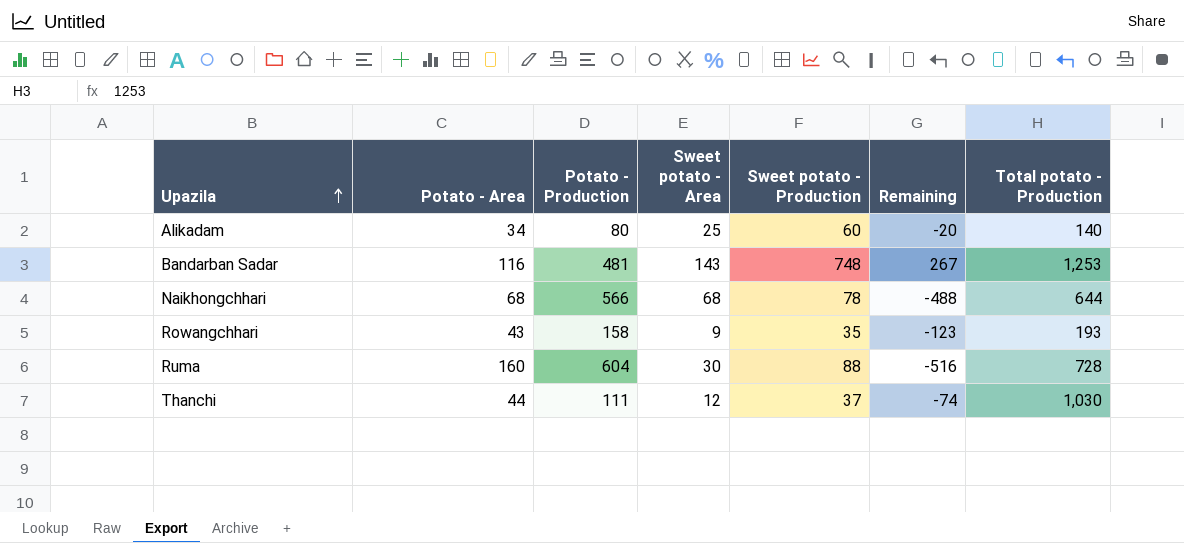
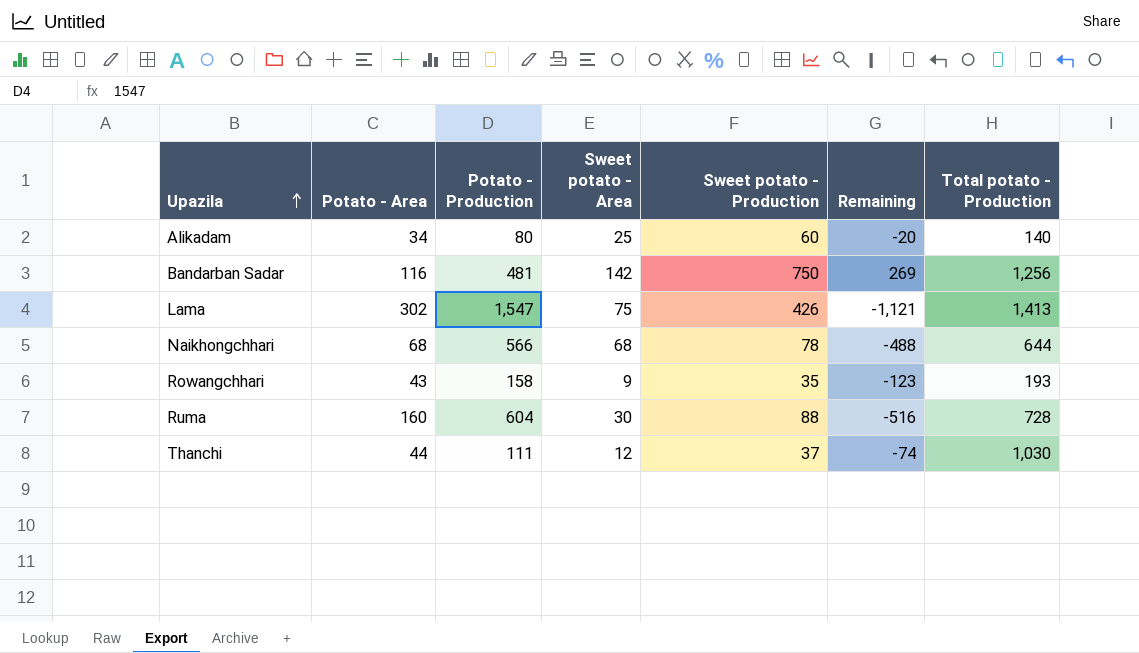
Bandarban Sadar | Sweet potato - Area: 143 -> 142
Bandarban Sadar | Sweet potato - Production: 748 -> 750
Bandarban Sadar | Remaining: 267 -> 269
Bandarban Sadar | Total potato - Production: 1,253 -> 1,256
row Lama: none -> 302 | 1,547 | 75 | 426 | -1,121 | 1,413

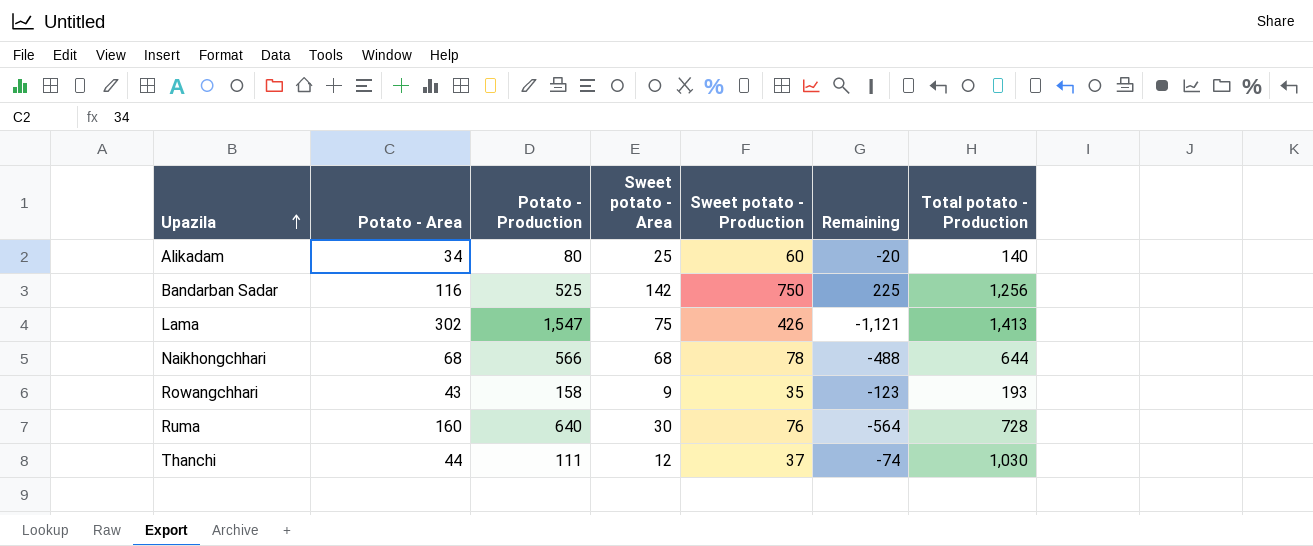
Bandarban Sadar | Potato - Production: 481 -> 525
Bandarban Sadar | Remaining: 269 -> 225
Ruma | Potato - Production: 604 -> 640
Ruma | Sweet potato - Production: 88 -> 76
Ruma | Remaining: -516 -> -564

